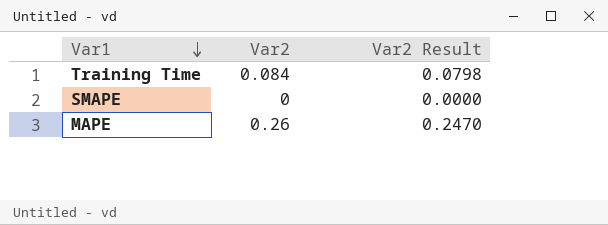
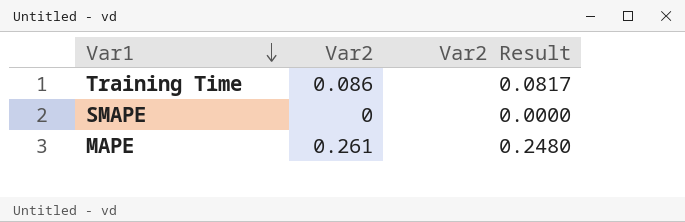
Training Time | Var2: 0.084 -> 0.086
Training Time | Var2 Result: 0.0798 -> 0.0817
MAPE | Var2: 0.26 -> 0.261
MAPE | Var2 Result: 0.2470 -> 0.2480

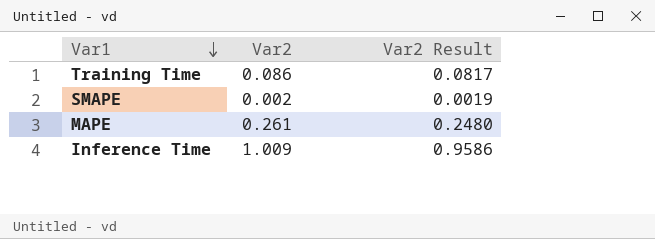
SMAPE | Var2: 0 -> 0.002
SMAPE | Var2 Result: 0.0000 -> 0.0019
row Inference Time: none -> 1.009 | 0.9586

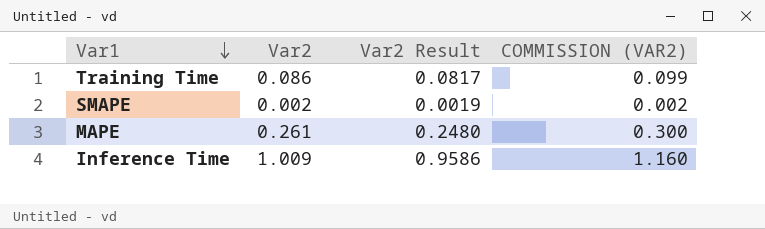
column COMMISSION (VAR2) | formula: none -> [Var2] * 1.15

